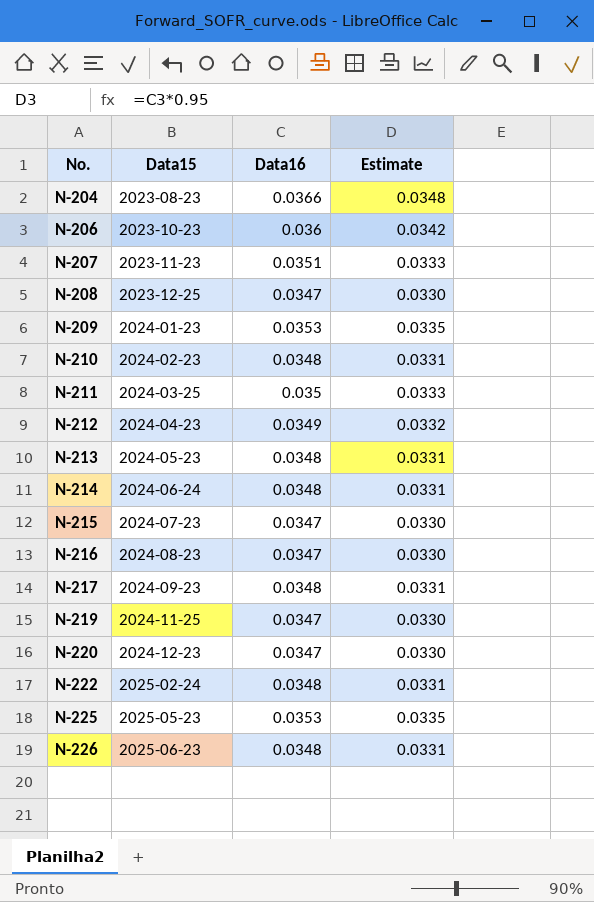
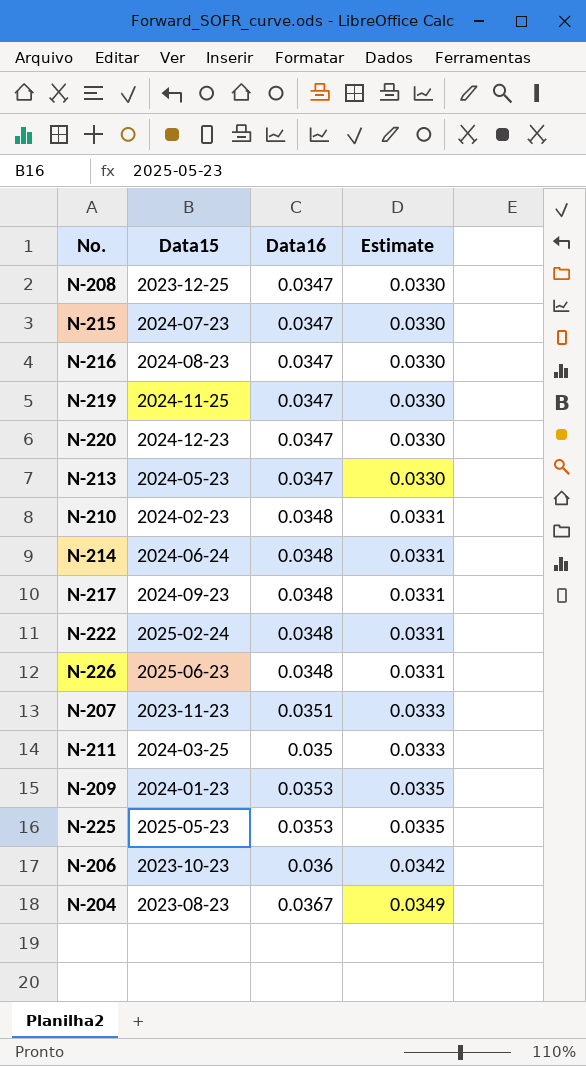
row order: No. ascending -> Estimate ascending
row N-212: 2024-04-23 | 0.0349 | 0.0332 -> none
N-213 | Data16: 0.0348 -> 0.0347
N-213 | Estimate: 0.0331 -> 0.0330
N-204 | Data16: 0.0366 -> 0.0367
N-204 | Estimate: 0.0348 -> 0.0349

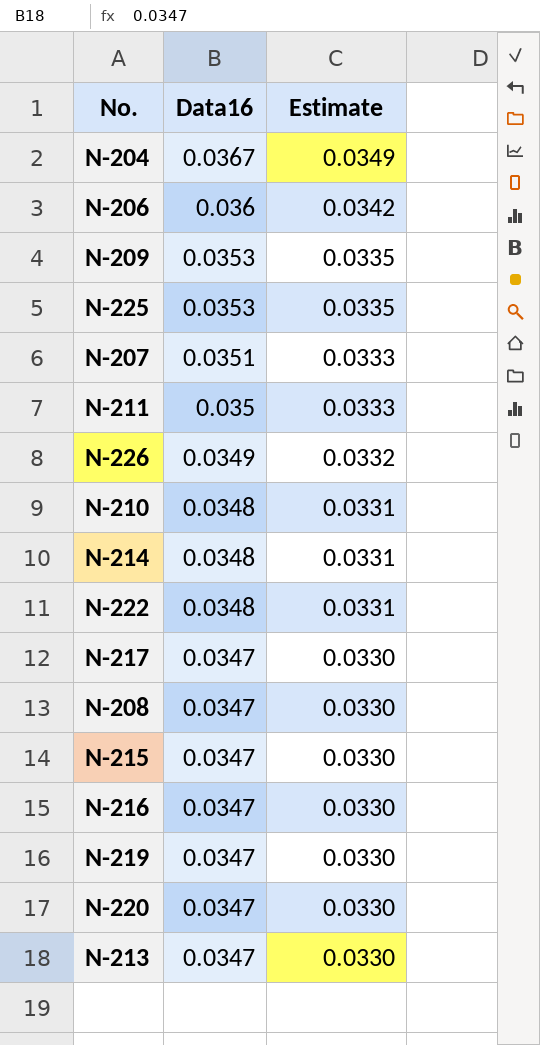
row order: Estimate ascending -> Data16 descending
column Data15 | position: 2 -> none
N-226 | Data16: 0.0348 -> 0.0349
N-226 | Estimate: 0.0331 -> 0.0332
N-217 | Data16: 0.0348 -> 0.0347
N-217 | Estimate: 0.0331 -> 0.0330

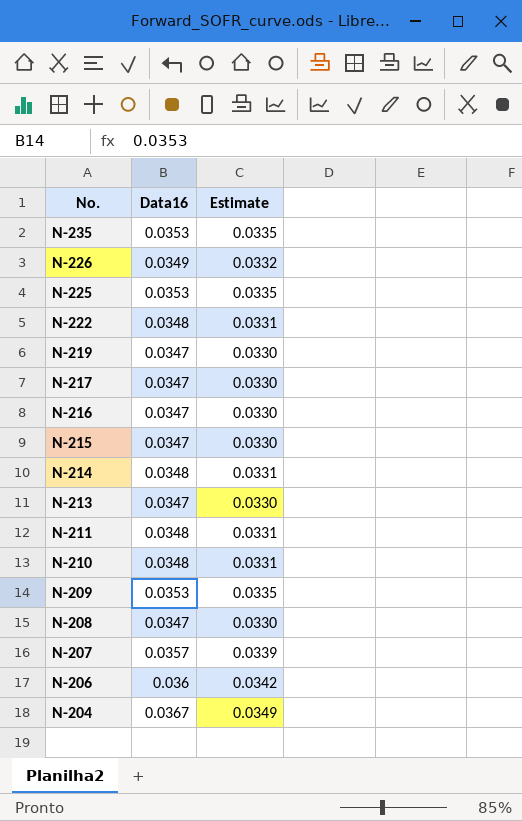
row order: Data16 descending -> No. descending
row N-220: 0.0347 | 0.0330 -> none
row N-235: none -> 0.0353 | 0.0335
N-211 | Data16: 0.035 -> 0.0348
N-211 | Estimate: 0.0333 -> 0.0331
N-207 | Data16: 0.0351 -> 0.0357
N-207 | Estimate: 0.0333 -> 0.0339

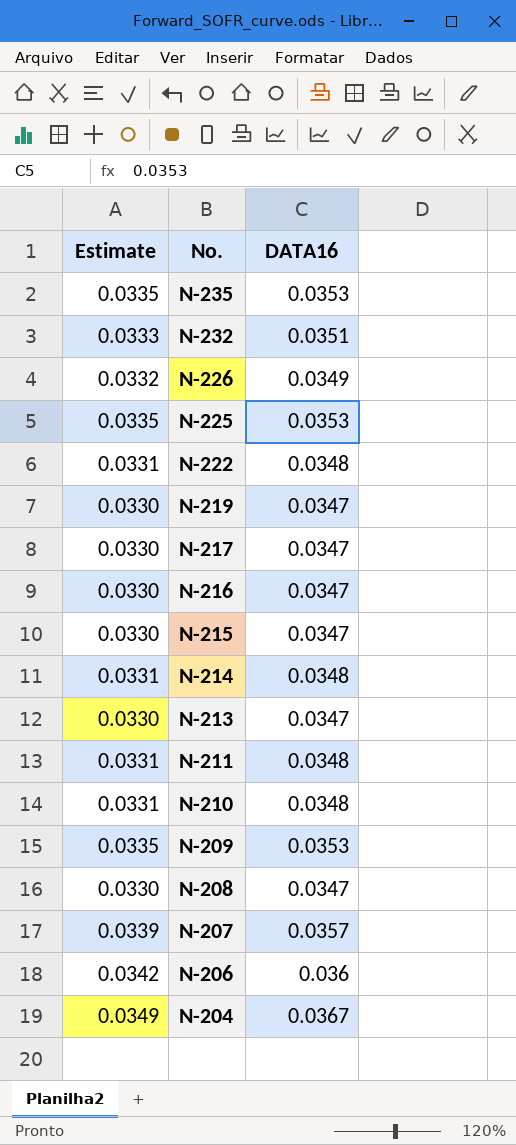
column Estimate | position: 3 -> 1
column name: Data16 -> DATA16
row N-232: none -> 0.0333 | 0.0351

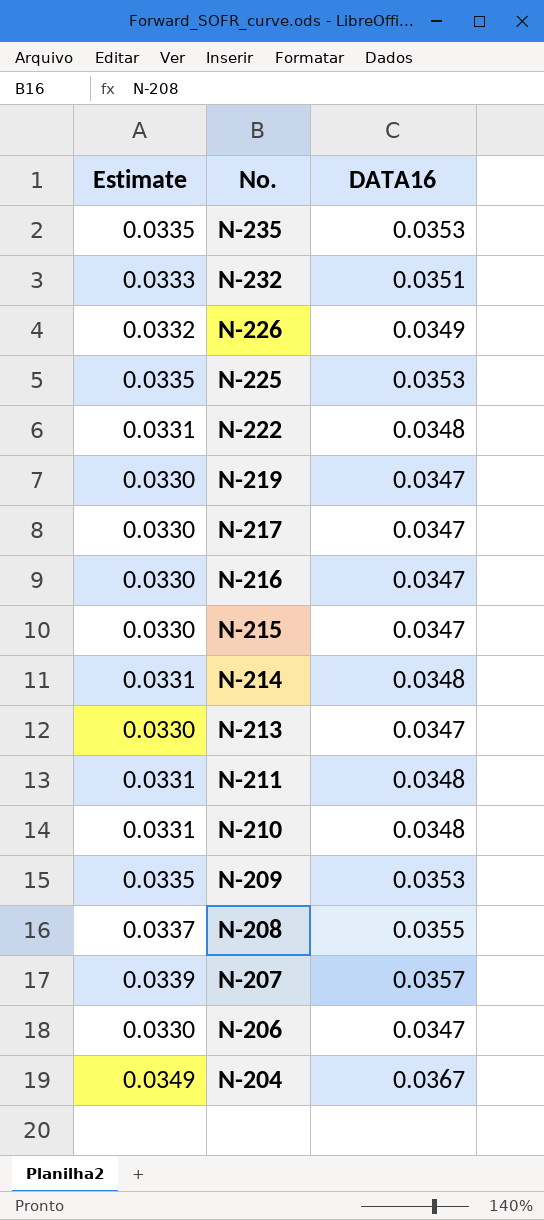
N-208 | Estimate: 0.0330 -> 0.0337
N-208 | DATA16: 0.0347 -> 0.0355
N-206 | Estimate: 0.0342 -> 0.0330
N-206 | DATA16: 0.036 -> 0.0347

